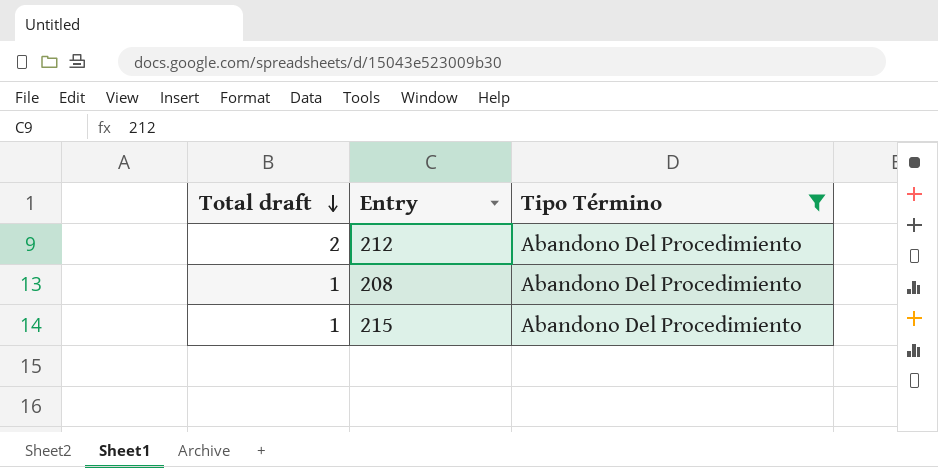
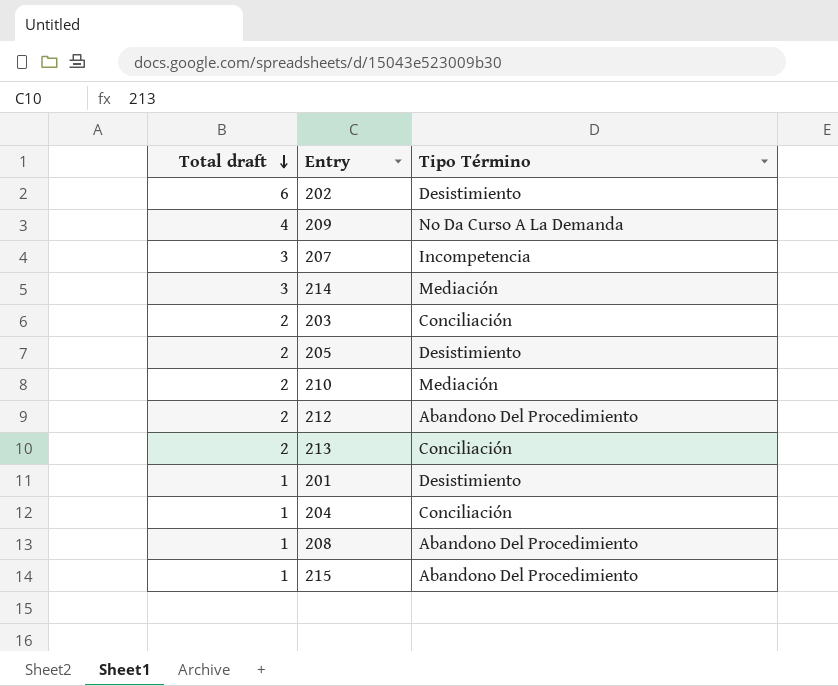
filter: Tipo Término = Abandono Del Procedimiento -> none

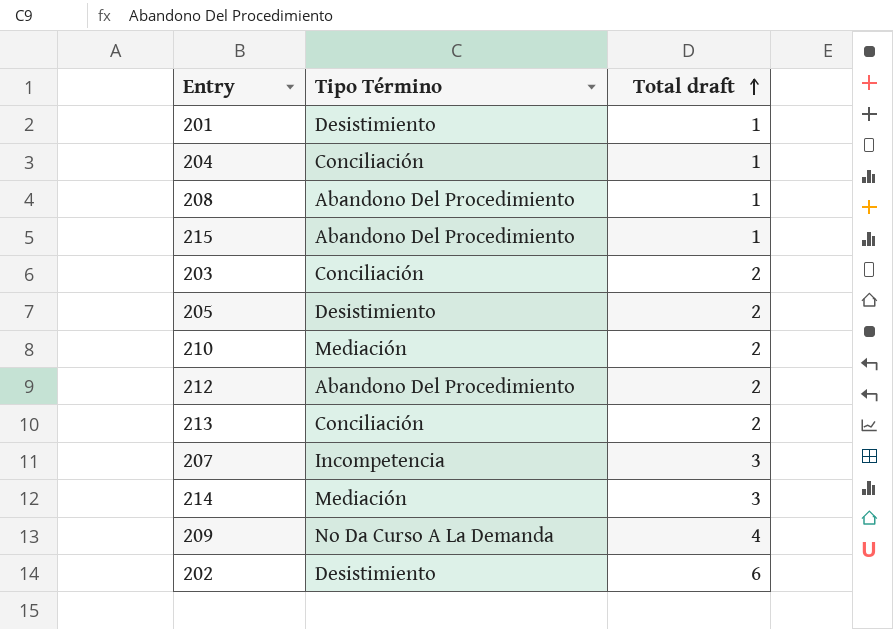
row order: Total draft descending -> Total draft ascending
column Total draft | position: 1 -> 3

